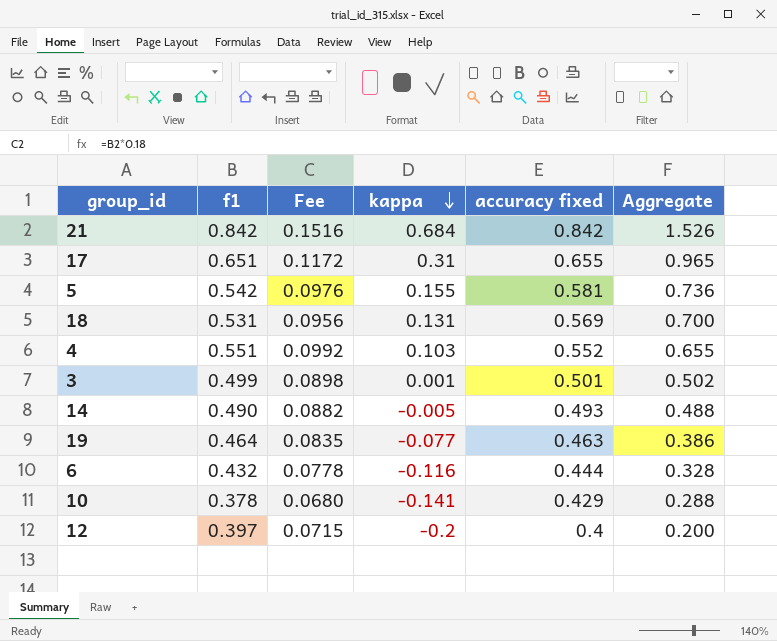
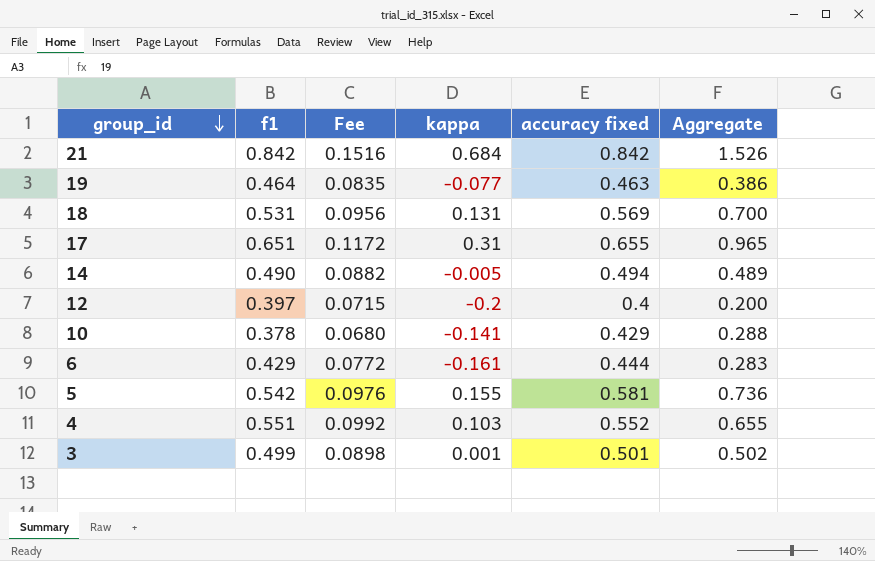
row order: kappa descending -> group_id descending
14 | accuracy fixed: 0.493 -> 0.494
14 | Aggregate: 0.488 -> 0.489
6 | f1: 0.432 -> 0.429
6 | Fee: 0.0778 -> 0.0772
6 | kappa: -0.116 -> -0.161
6 | Aggregate: 0.328 -> 0.283

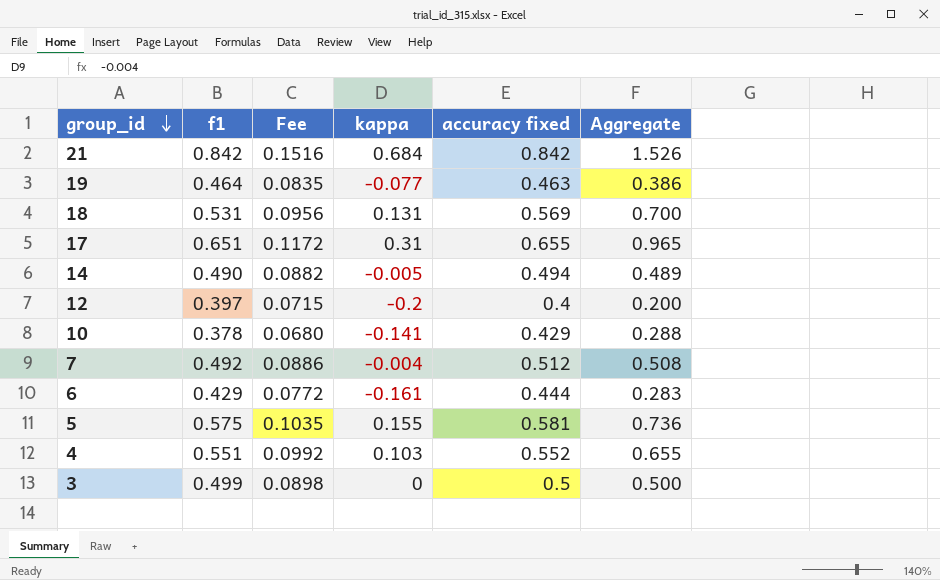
row 7: none -> 0.492 | 0.0886 | -0.004 | 0.512 | 0.508
5 | f1: 0.542 -> 0.575
5 | Fee: 0.0976 -> 0.1035
3 | kappa: 0.001 -> 0
3 | accuracy fixed: 0.501 -> 0.5
3 | Aggregate: 0.502 -> 0.500

